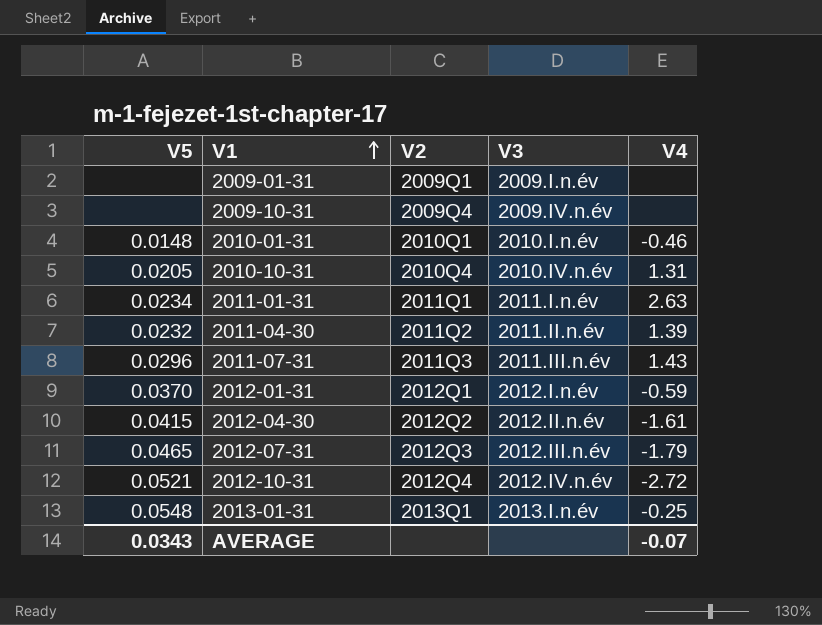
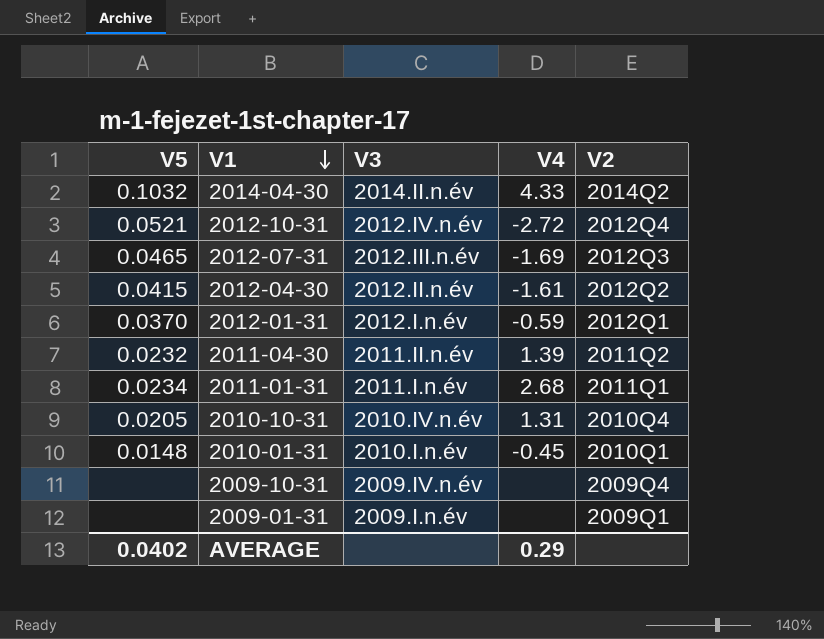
row order: V1 ascending -> V1 descending
column V2 | position: 3 -> 5
row 2011-07-31: 0.0296 | 2011Q3 | 2011.III.n.év | 1.43 -> none
row 2013-01-31: 0.0548 | 2013Q1 | 2013.I.n.év | -0.25 -> none
row 2014-04-30: none -> 0.1032 | 2014.II.n.év | 4.33 | 2014Q2
2012-07-31 | V4: -1.79 -> -1.69
2011-01-31 | V4: 2.63 -> 2.68
2010-01-31 | V4: -0.46 -> -0.45
AVERAGE | V5: 0.0343 -> 0.0402
AVERAGE | V4: -0.07 -> 0.29

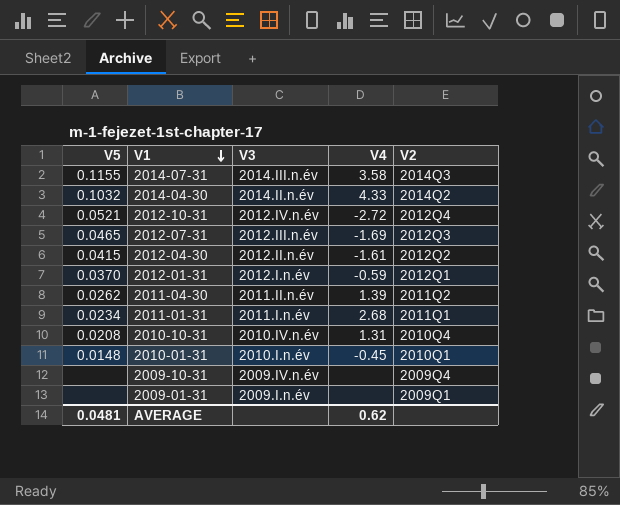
row 2014-07-31: none -> 0.1155 | 2014.III.n.év | 3.58 | 2014Q3
2011-04-30 | V5: 0.0232 -> 0.0262
2010-10-31 | V5: 0.0205 -> 0.0208
AVERAGE | V5: 0.0402 -> 0.0481
AVERAGE | V4: 0.29 -> 0.62

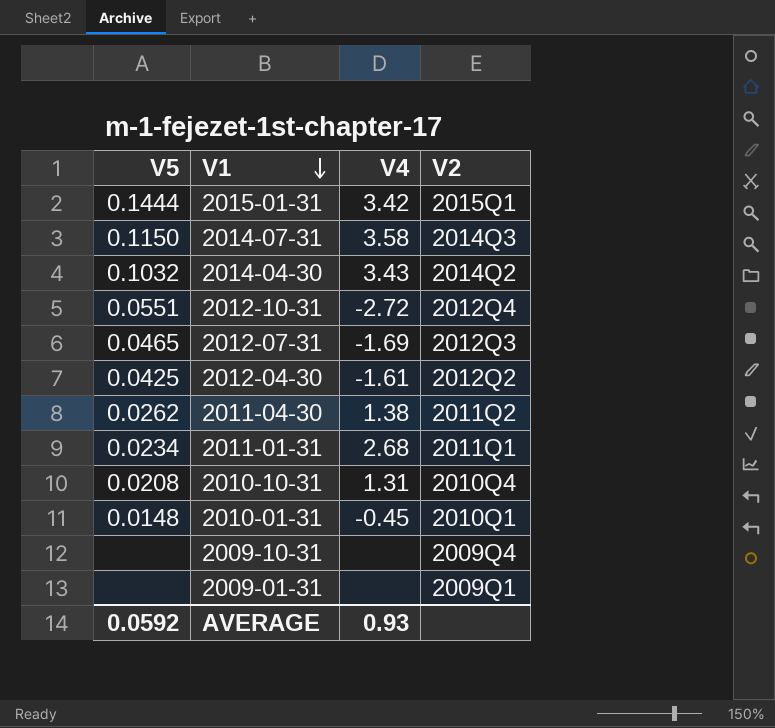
column V3 | position: 3 -> none
row 2012-01-31: 0.0370 | 2012.I.n.év | -0.59 | 2012Q1 -> none
row 2015-01-31: none -> 0.1444 | 3.42 | 2015Q1
2014-07-31 | V5: 0.1155 -> 0.1150
2014-04-30 | V4: 4.33 -> 3.43
2012-10-31 | V5: 0.0521 -> 0.0551
2012-04-30 | V5: 0.0415 -> 0.0425
2011-04-30 | V4: 1.39 -> 1.38
AVERAGE | V5: 0.0481 -> 0.0592
AVERAGE | V4: 0.62 -> 0.93

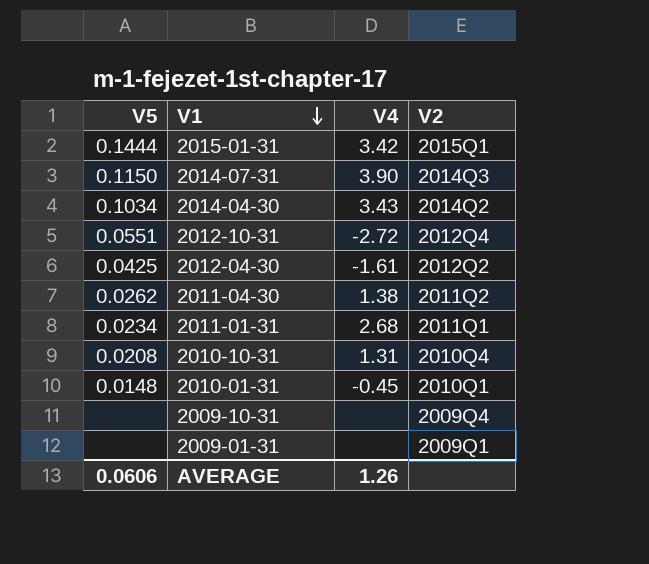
row 2012-07-31: 0.0465 | -1.69 | 2012Q3 -> none
2014-07-31 | V4: 3.58 -> 3.90
2014-04-30 | V5: 0.1032 -> 0.1034
AVERAGE | V5: 0.0592 -> 0.0606
AVERAGE | V4: 0.93 -> 1.26

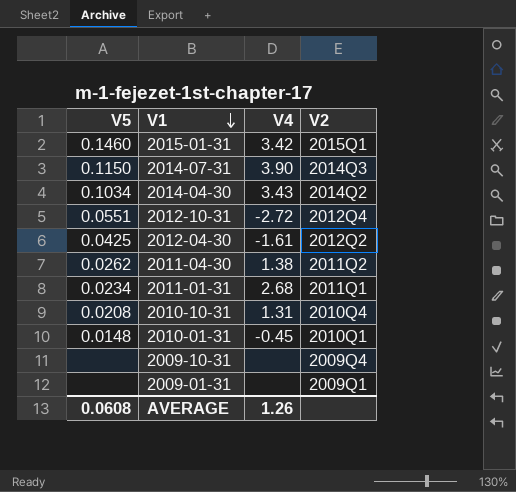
2015-01-31 | V5: 0.1444 -> 0.1460
AVERAGE | V5: 0.0606 -> 0.0608

